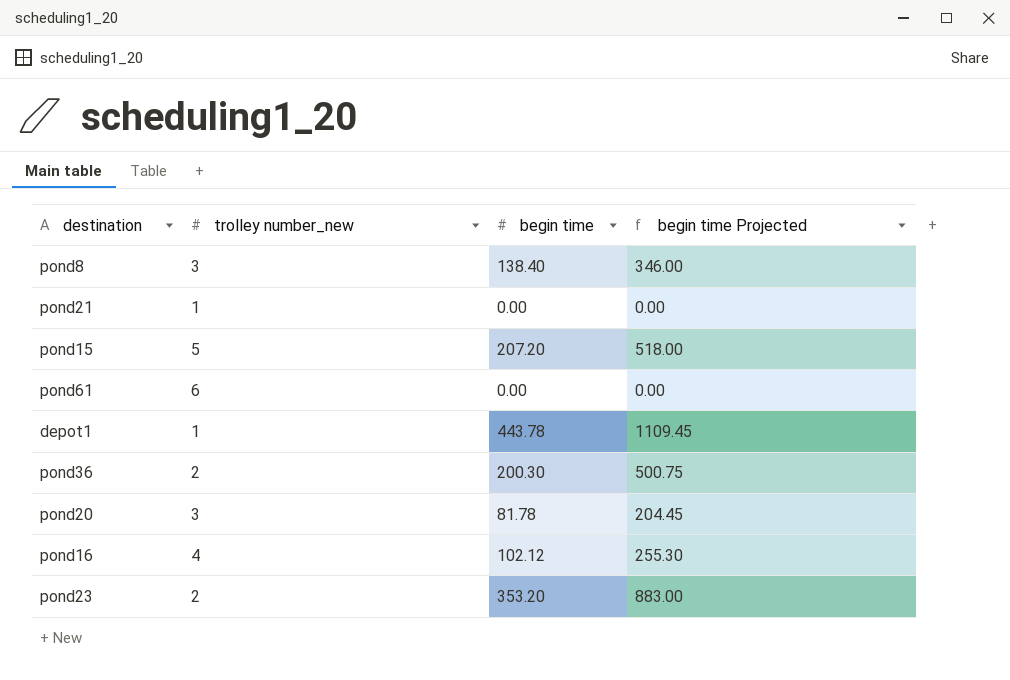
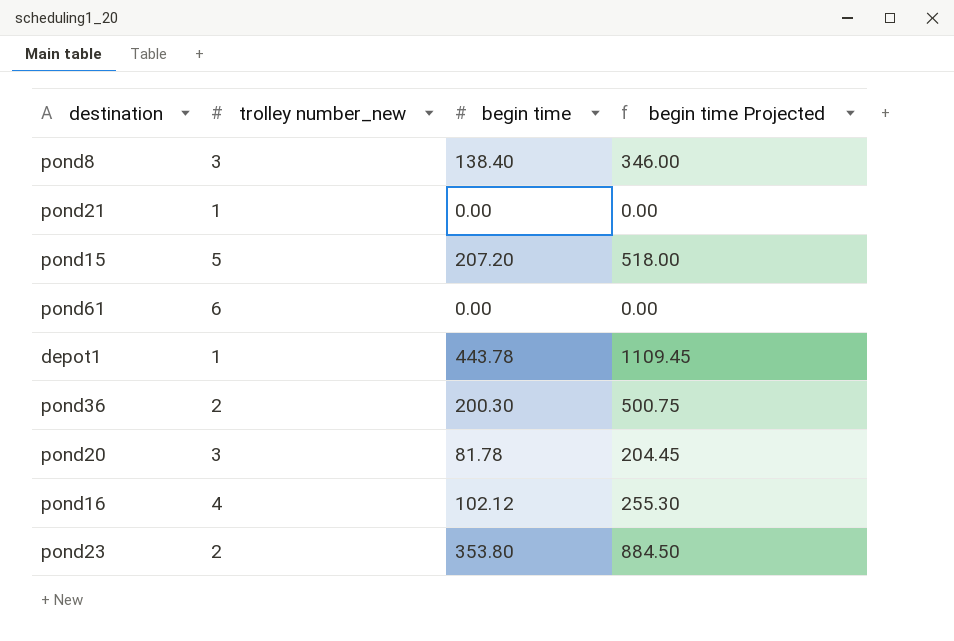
pond23 | begin time: 353.20 -> 353.80
pond23 | begin time Projected: 883.00 -> 884.50

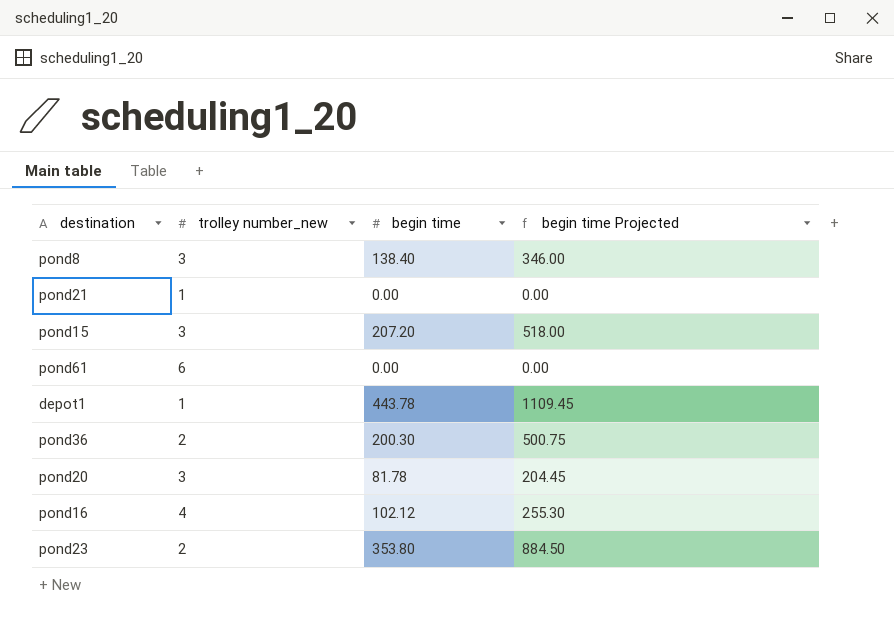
pond15 | trolley number_new: 5 -> 3

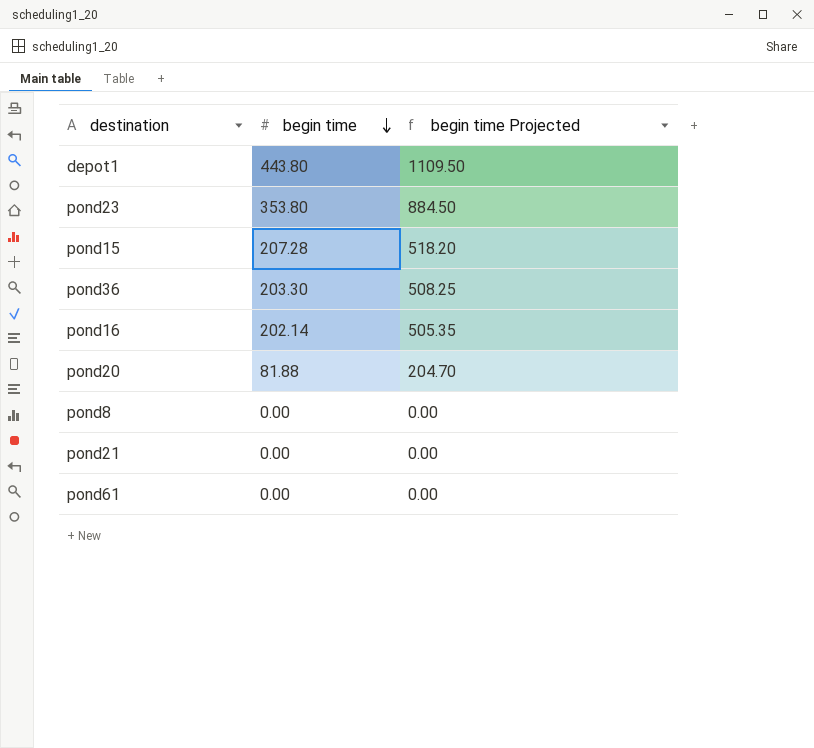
row order: none -> begin time descending
column trolley number_new | position: 2 -> none
depot1 | begin time: 443.78 -> 443.80
depot1 | begin time Projected: 1109.45 -> 1109.50
pond15 | begin time: 207.20 -> 207.28
pond15 | begin time Projected: 518.00 -> 518.20
pond36 | begin time: 200.30 -> 203.30
pond36 | begin time Projected: 500.75 -> 508.25
pond16 | begin time: 102.12 -> 202.14
pond16 | begin time Projected: 255.30 -> 505.35
pond20 | begin time: 81.78 -> 81.88
pond20 | begin time Projected: 204.45 -> 204.70
pond8 | begin time: 138.40 -> 0.00
pond8 | begin time Projected: 346.00 -> 0.00

